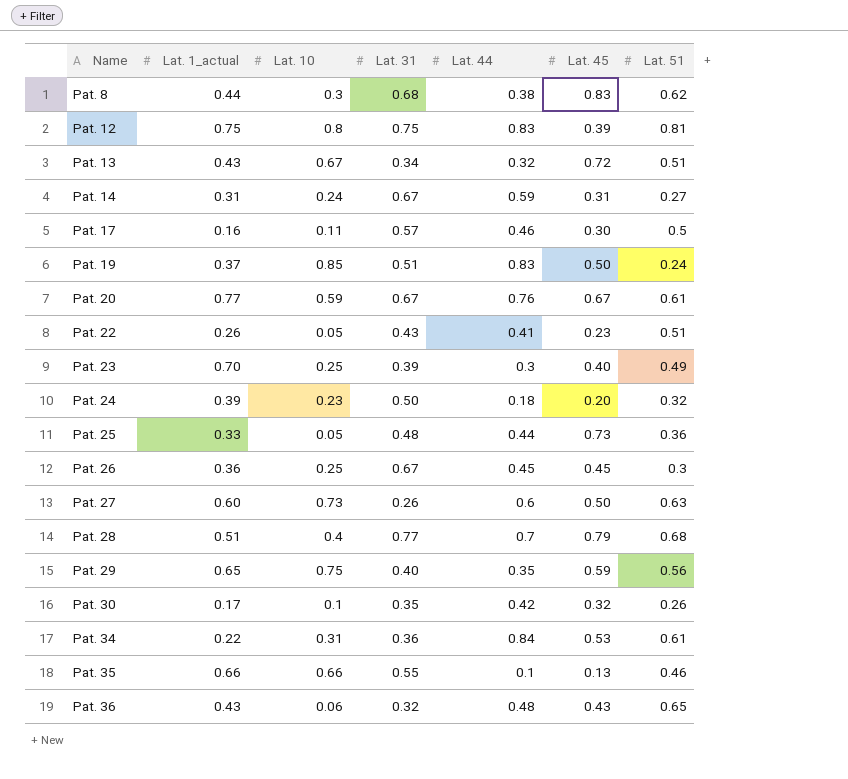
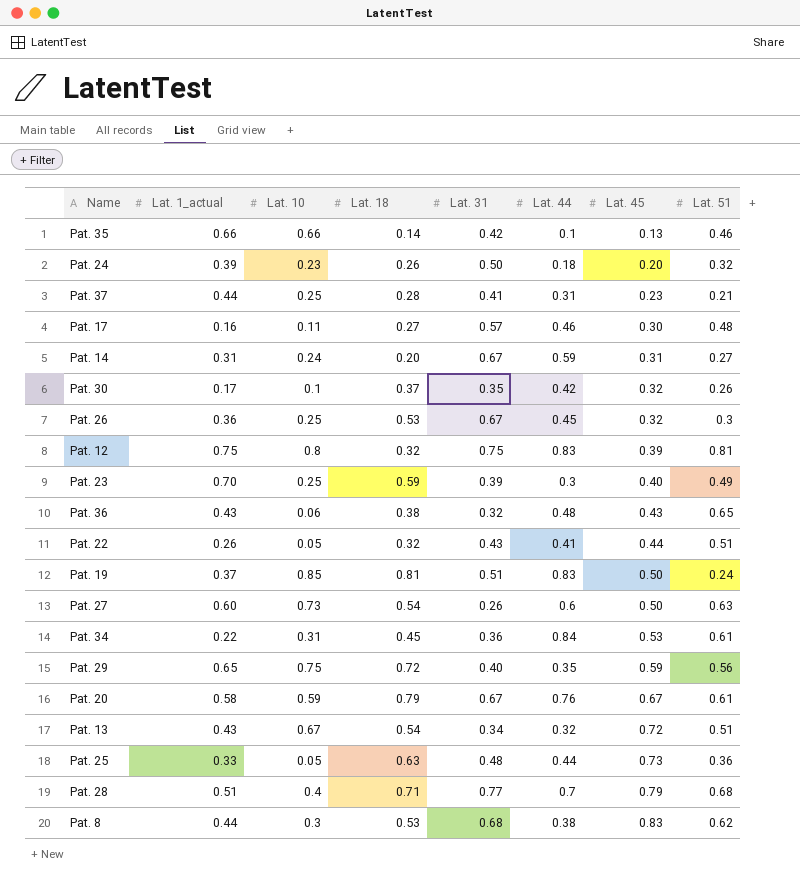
row order: Name ascending -> Lat. 45 ascending
column Lat. 18 | position: none -> 4
Pat. 35 | Lat. 31: 0.55 -> 0.42
row Pat. 37: none -> 0.44 | 0.25 | 0.28 | 0.41 | 0.31 | 0.23 | 0.21
Pat. 17 | Lat. 51: 0.5 -> 0.48
Pat. 26 | Lat. 45: 0.45 -> 0.32
Pat. 22 | Lat. 45: 0.23 -> 0.44
Pat. 20 | Lat. 1_actual: 0.77 -> 0.58

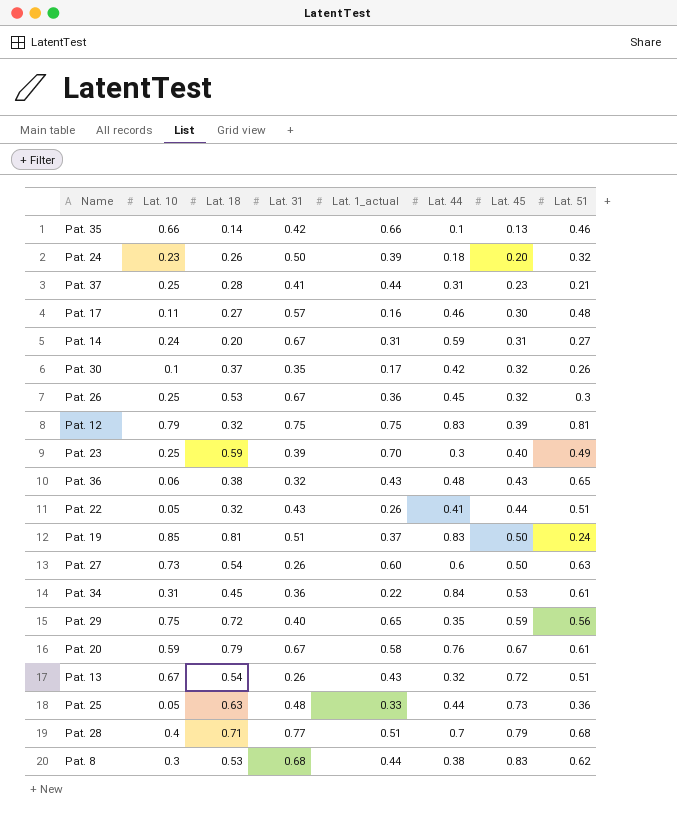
column Lat. 1_actual | position: 2 -> 5
Pat. 12 | Lat. 10: 0.8 -> 0.79
Pat. 13 | Lat. 31: 0.34 -> 0.26

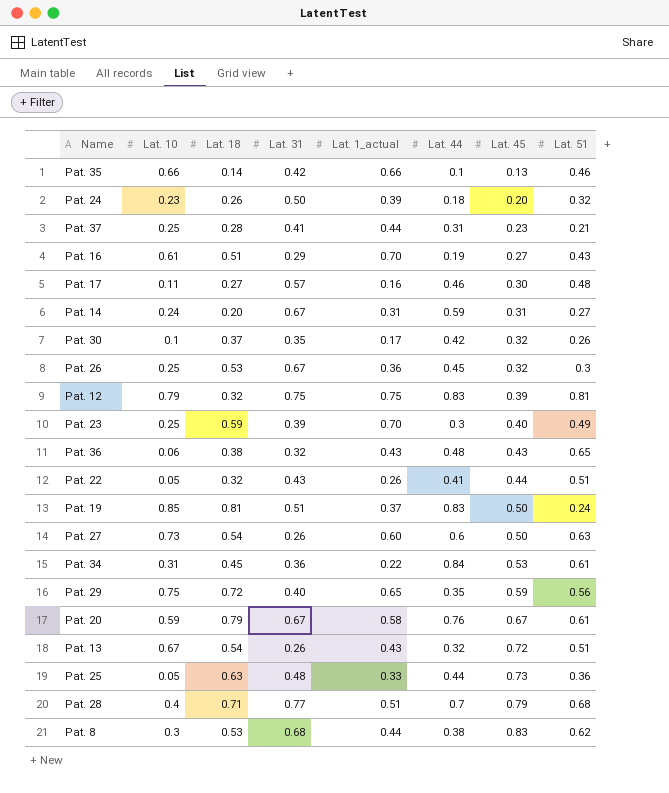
row Pat. 16: none -> 0.61 | 0.51 | 0.29 | 0.70 | 0.19 | 0.27 | 0.43

